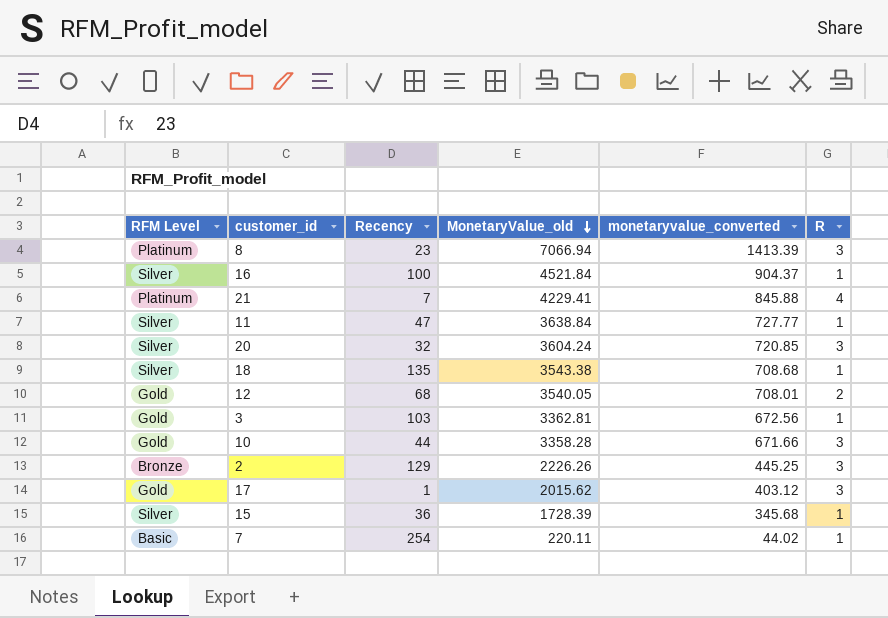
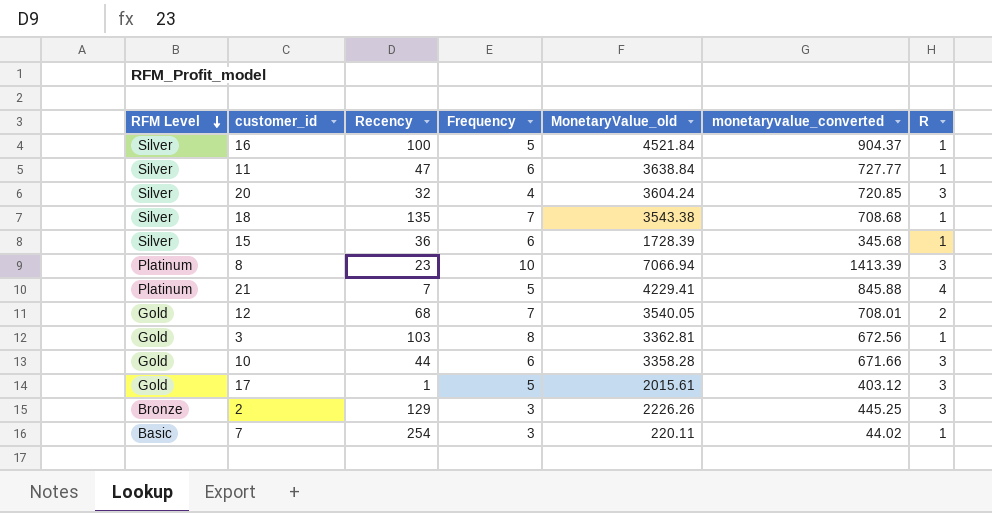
row order: MonetaryValue_old descending -> RFM Level descending
column Frequency | position: none -> 4
17 | MonetaryValue_old: 2015.62 -> 2015.61

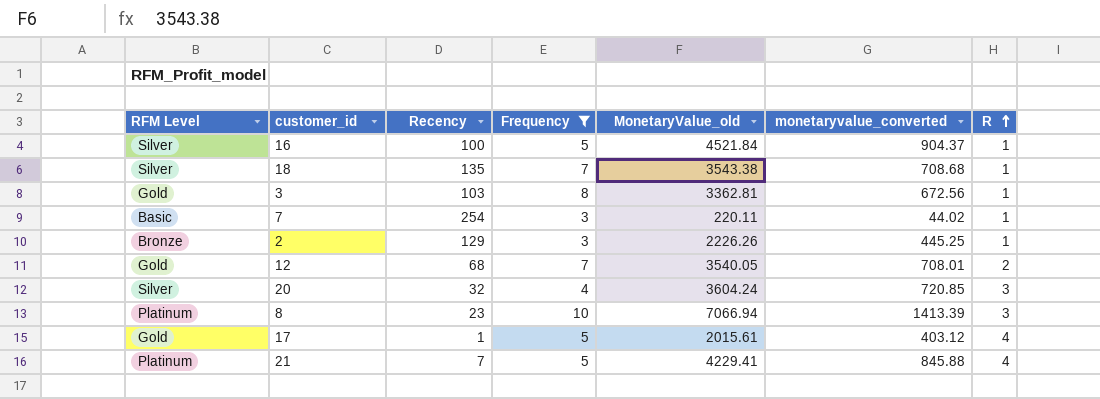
filter: none -> Frequency != 6
row order: RFM Level descending -> R ascending
2 | R: 3 -> 1
17 | R: 3 -> 4

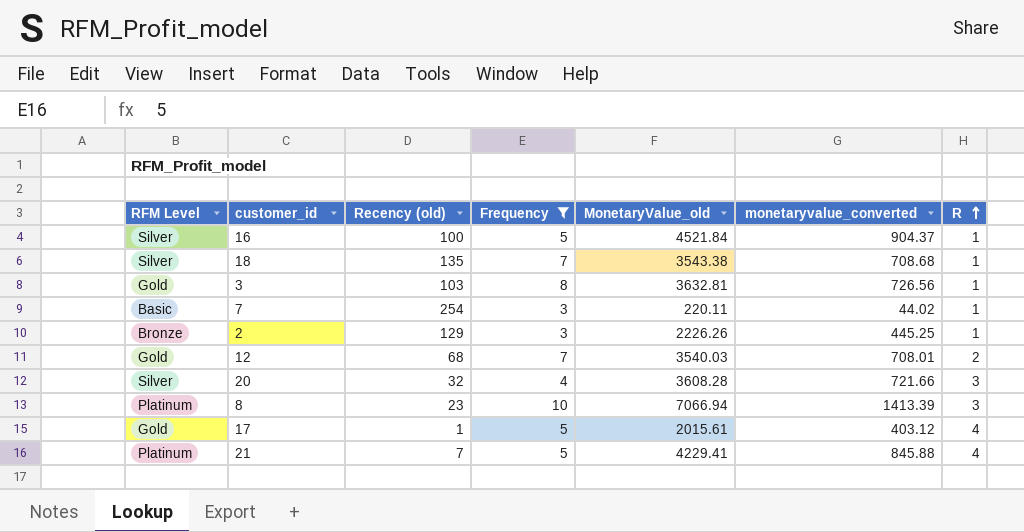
column name: Recency -> Recency (old)
3 | MonetaryValue_old: 3362.81 -> 3632.81
3 | monetaryvalue_converted: 672.56 -> 726.56
12 | MonetaryValue_old: 3540.05 -> 3540.03
20 | MonetaryValue_old: 3604.24 -> 3608.28
20 | monetaryvalue_converted: 720.85 -> 721.66

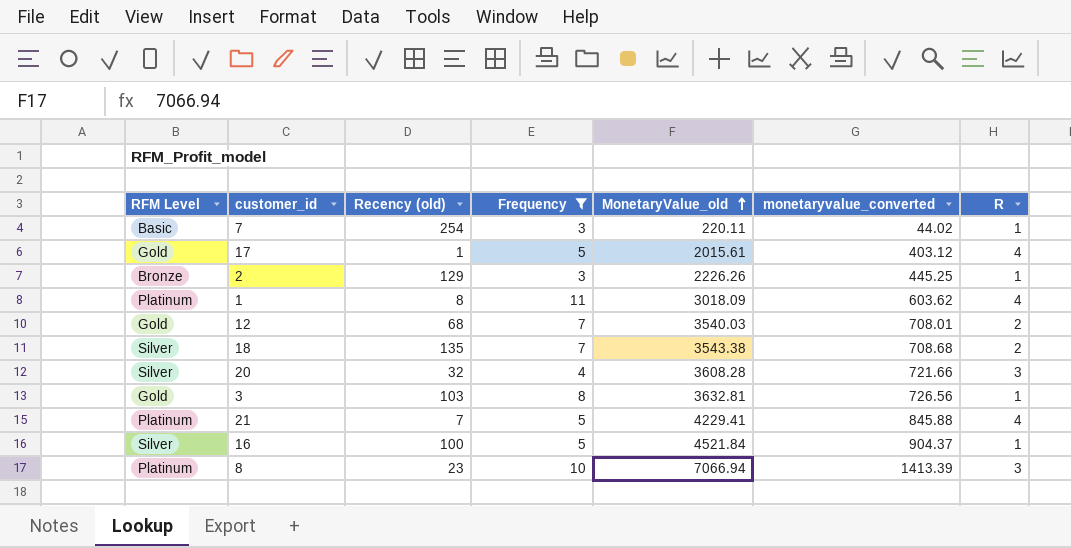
row order: R ascending -> MonetaryValue_old ascending
row 1: none -> Platinum | 8 | 11 | 3018.09 | 603.62 | 4
18 | R: 1 -> 2

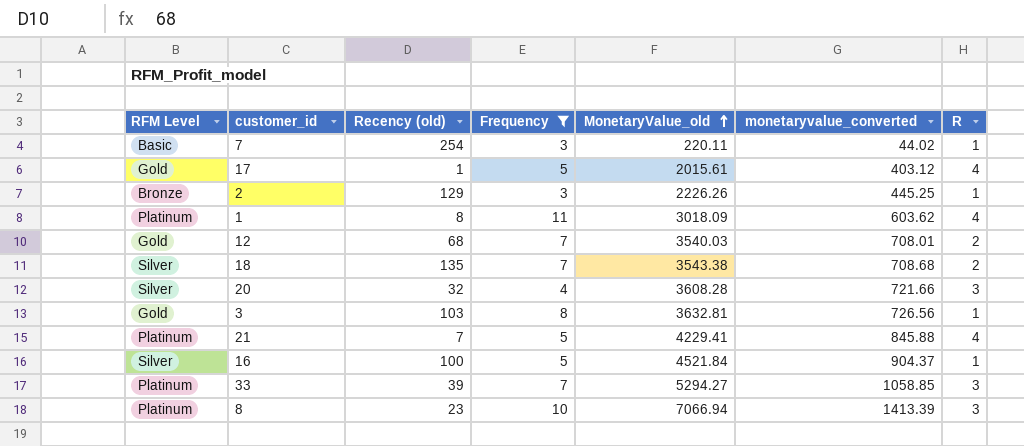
row 33: none -> Platinum | 39 | 7 | 5294.27 | 1058.85 | 3

